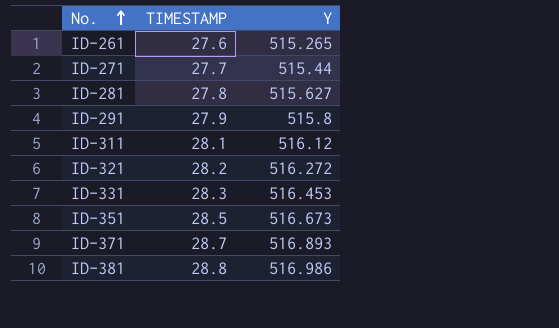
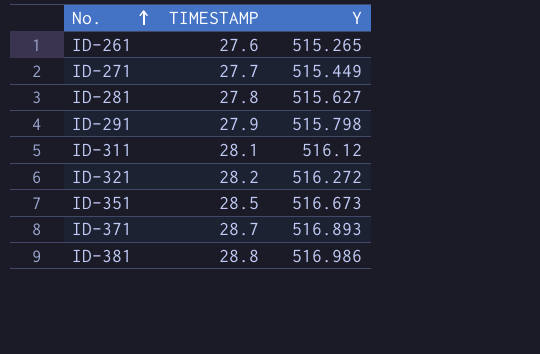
row ID-331: 28.3 | 516.453 -> none
ID-271 | Y: 515.44 -> 515.449
ID-291 | Y: 515.8 -> 515.798

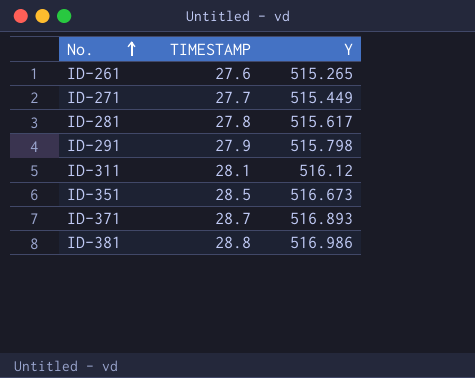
row ID-321: 28.2 | 516.272 -> none
ID-281 | Y: 515.627 -> 515.617

